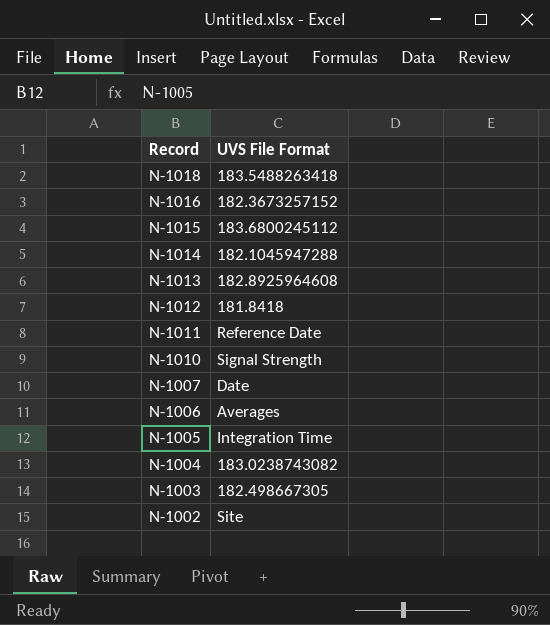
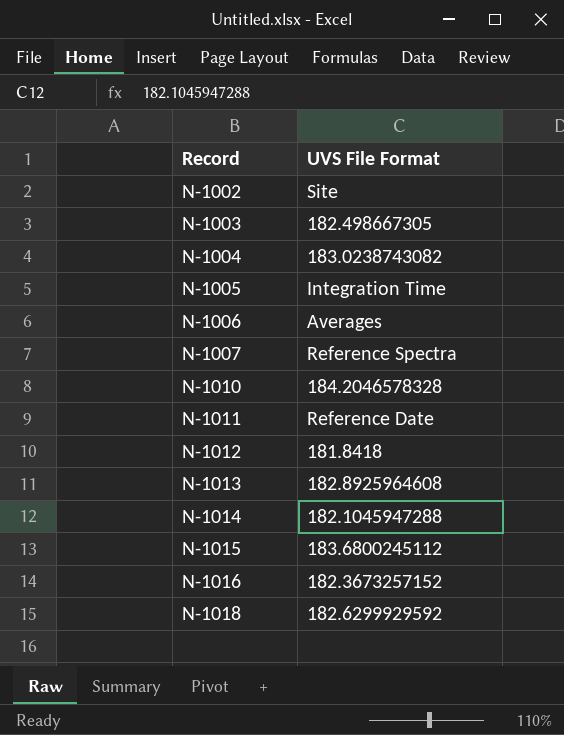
row order: Record descending -> Record ascending
N-1007 | UVS File Format: Date -> Reference Spectra
N-1010 | UVS File Format: Signal Strength -> 184.2046578328
N-1018 | UVS File Format: 183.5488263418 -> 182.6299929592

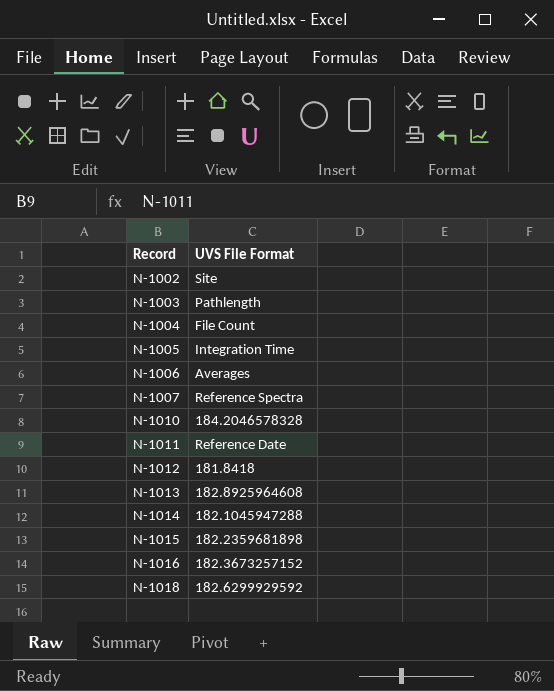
N-1003 | UVS File Format: 182.498667305 -> Pathlength
N-1004 | UVS File Format: 183.0238743082 -> File Count
N-1015 | UVS File Format: 183.6800245112 -> 182.2359681898

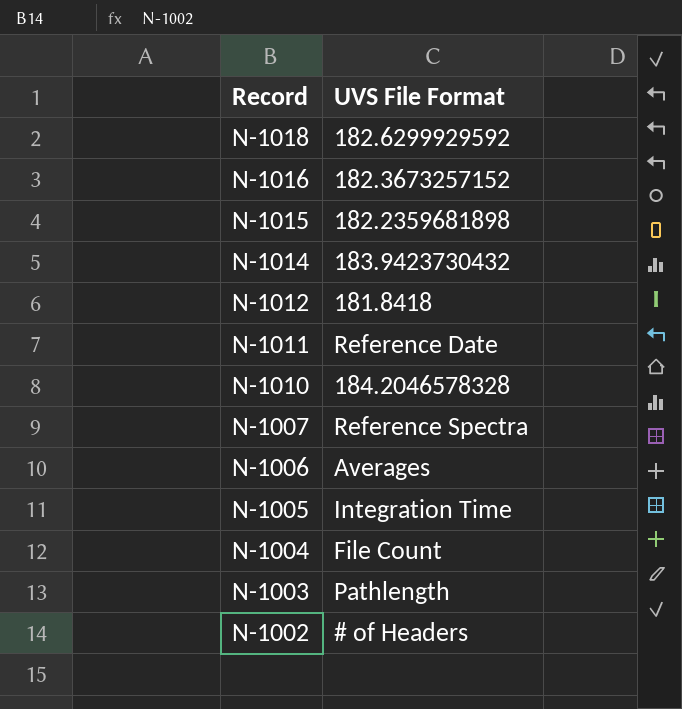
row order: Record ascending -> Record descending
row N-1013: 182.8925964608 -> none
N-1014 | UVS File Format: 182.1045947288 -> 183.9423730432
N-1002 | UVS File Format: Site -> # of Headers

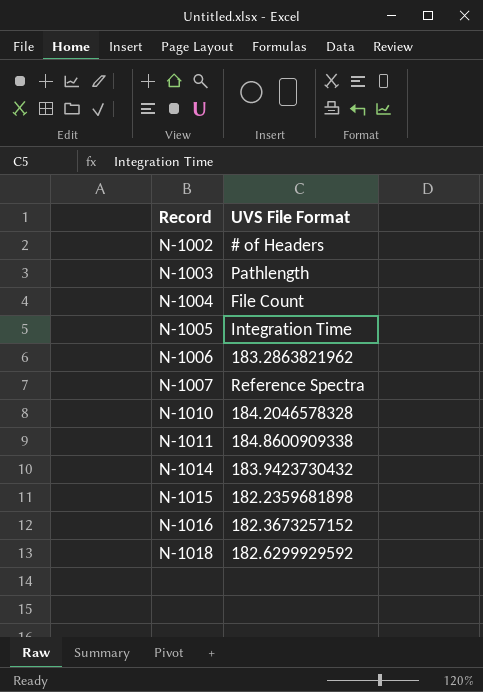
row order: Record descending -> Record ascending
row N-1012: 181.8418 -> none
N-1006 | UVS File Format: Averages -> 183.2863821962
N-1011 | UVS File Format: Reference Date -> 184.8600909338

